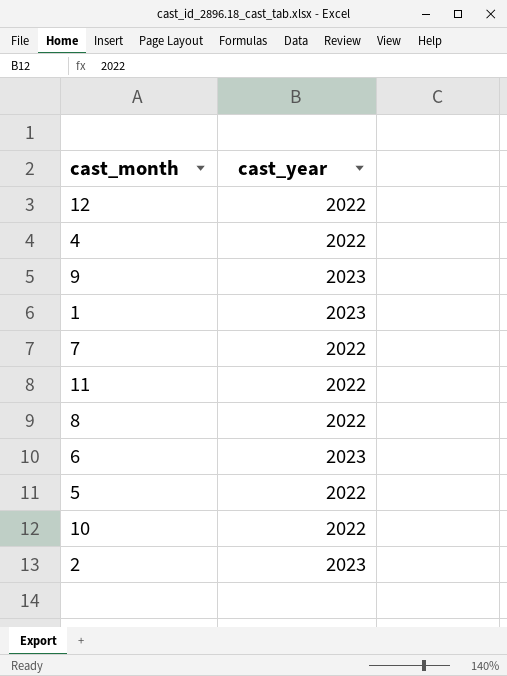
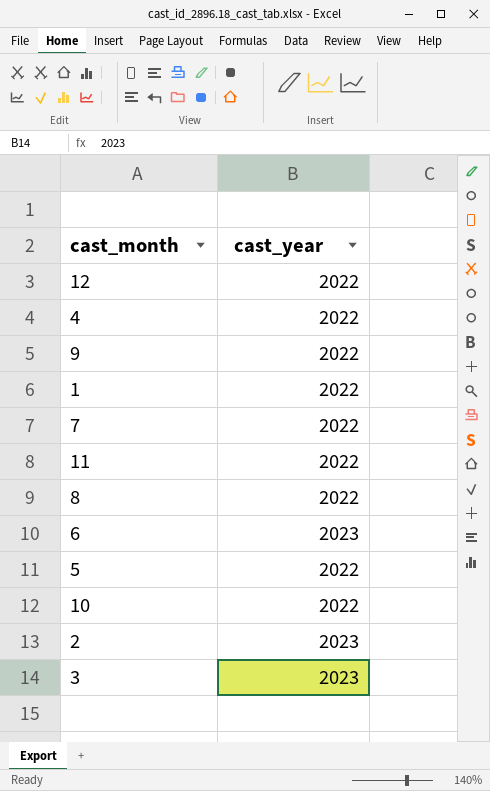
9 | cast_year: 2023 -> 2022
1 | cast_year: 2023 -> 2022
row 3: none -> 2023

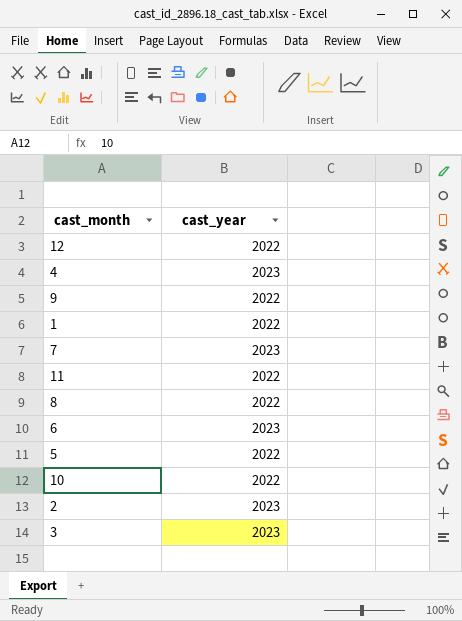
4 | cast_year: 2022 -> 2023
7 | cast_year: 2022 -> 2023

